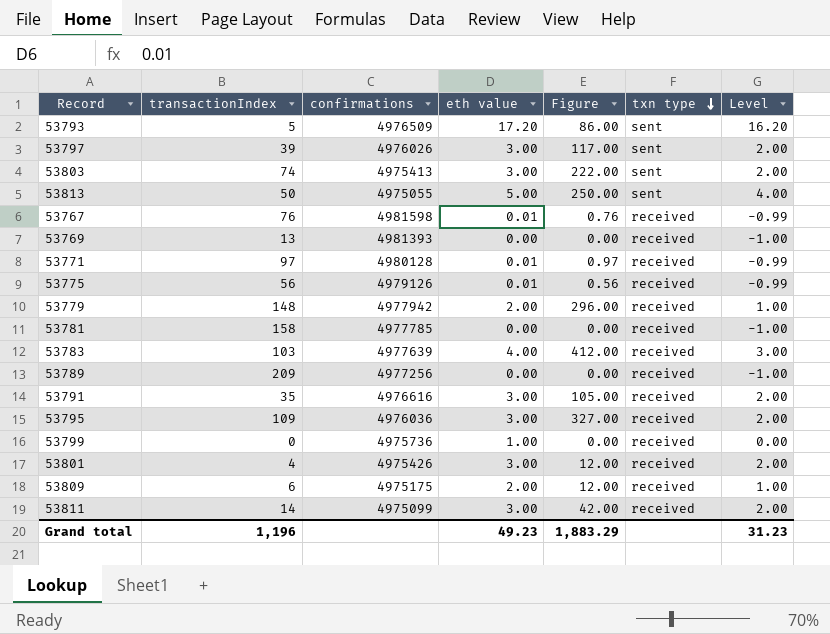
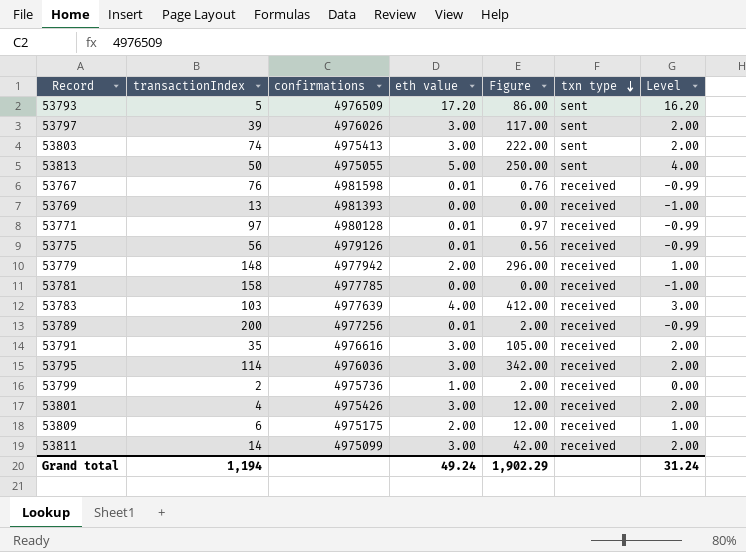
53789 | transactionIndex: 209 -> 200
53789 | eth value: 0.00 -> 0.01
53789 | Figure: 0.00 -> 2.00
53789 | Level: -1.00 -> -0.99
53795 | transactionIndex: 109 -> 114
53795 | Figure: 327.00 -> 342.00
53799 | transactionIndex: 0 -> 2
53799 | Figure: 0.00 -> 2.00
Grand total | transactionIndex: 1,196 -> 1,194
Grand total | eth value: 49.23 -> 49.24
Grand total | Figure: 1,883.29 -> 1,902.29
Grand total | Level: 31.23 -> 31.24

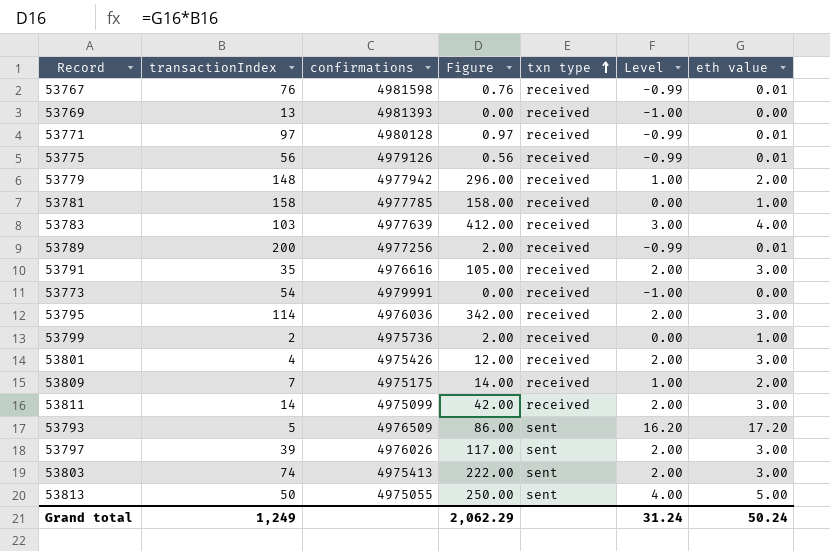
row order: txn type descending -> txn type ascending
column eth value | position: 4 -> 7
53781 | Figure: 0.00 -> 158.00
53781 | Level: -1.00 -> 0.00
53781 | eth value: 0.00 -> 1.00
row 53773: none -> 54 | 4979991 | 0.00 | received | -1.00 | 0.00
53809 | transactionIndex: 6 -> 7
53809 | Figure: 12.00 -> 14.00
Grand total | transactionIndex: 1,194 -> 1,249
Grand total | Figure: 1,902.29 -> 2,062.29
Grand total | eth value: 49.24 -> 50.24

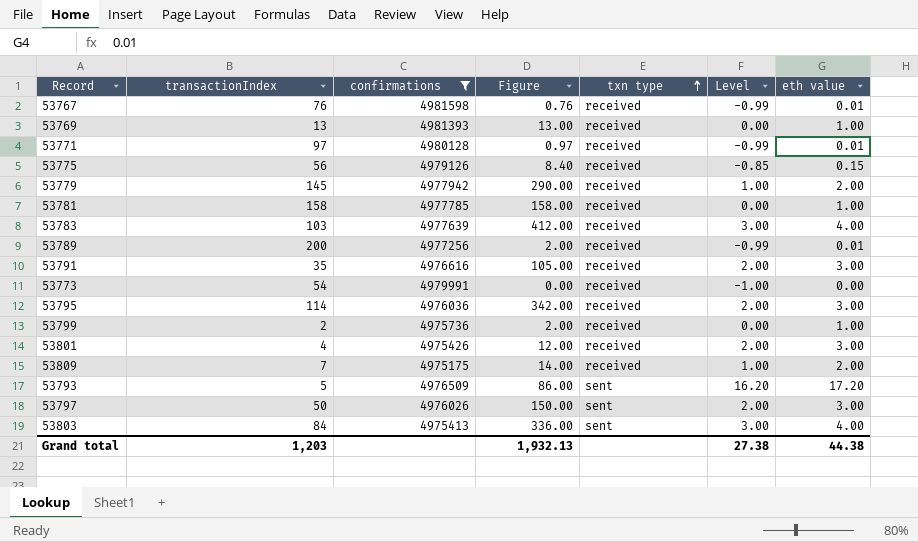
filter: none -> confirmations >= 4975175
53769 | Figure: 0.00 -> 13.00
53769 | Level: -1.00 -> 0.00
53769 | eth value: 0.00 -> 1.00
53775 | Figure: 0.56 -> 8.40
53775 | Level: -0.99 -> -0.85
53775 | eth value: 0.01 -> 0.15
53779 | transactionIndex: 148 -> 145
53779 | Figure: 296.00 -> 290.00
53797 | transactionIndex: 39 -> 50
53797 | Figure: 117.00 -> 150.00
53803 | transactionIndex: 74 -> 84
53803 | Figure: 222.00 -> 336.00
53803 | Level: 2.00 -> 3.00
53803 | eth value: 3.00 -> 4.00
Grand total | transactionIndex: 1,249 -> 1,203
Grand total | Figure: 2,062.29 -> 1,932.13
Grand total | Level: 31.24 -> 27.38
Grand total | eth value: 50.24 -> 44.38

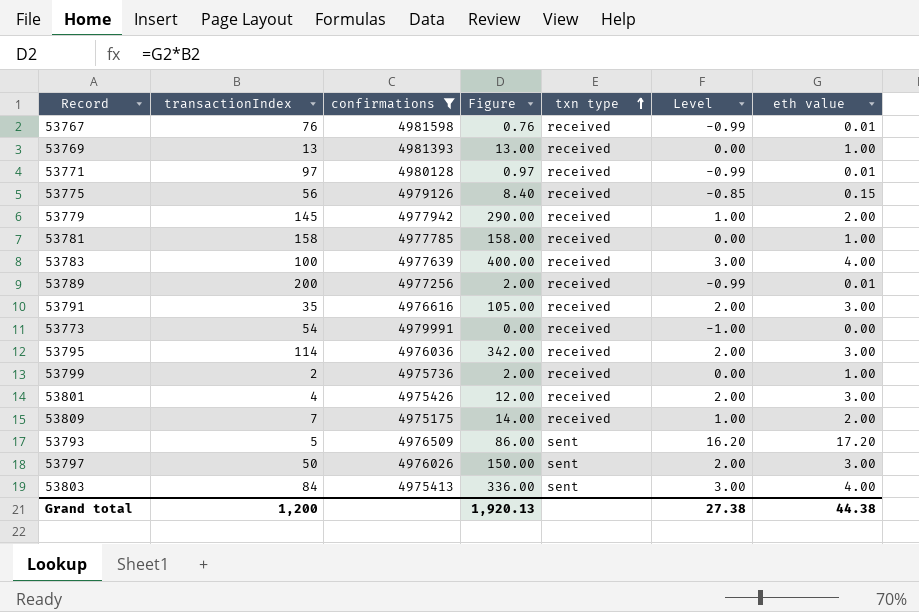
53783 | transactionIndex: 103 -> 100
53783 | Figure: 412.00 -> 400.00
Grand total | transactionIndex: 1,203 -> 1,200
Grand total | Figure: 1,932.13 -> 1,920.13

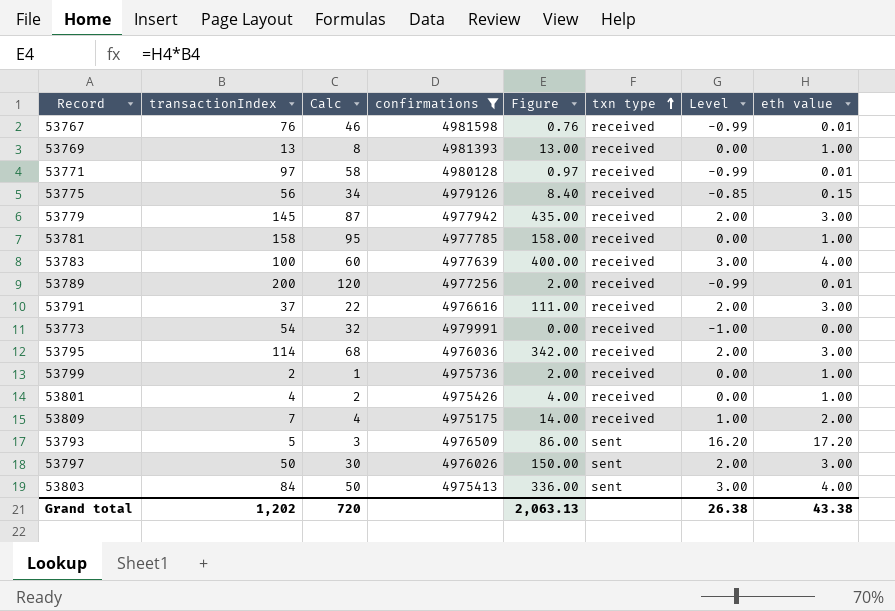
column Calc | formula: none -> [transactionIndex] * 0.6
53779 | Figure: 290.00 -> 435.00
53779 | Level: 1.00 -> 2.00
53779 | eth value: 2.00 -> 3.00
53791 | transactionIndex: 35 -> 37
53791 | Figure: 105.00 -> 111.00
53801 | Figure: 12.00 -> 4.00
53801 | Level: 2.00 -> 0.00
53801 | eth value: 3.00 -> 1.00
Grand total | transactionIndex: 1,200 -> 1,202
Grand total | Figure: 1,920.13 -> 2,063.13
Grand total | Level: 27.38 -> 26.38
Grand total | eth value: 44.38 -> 43.38

